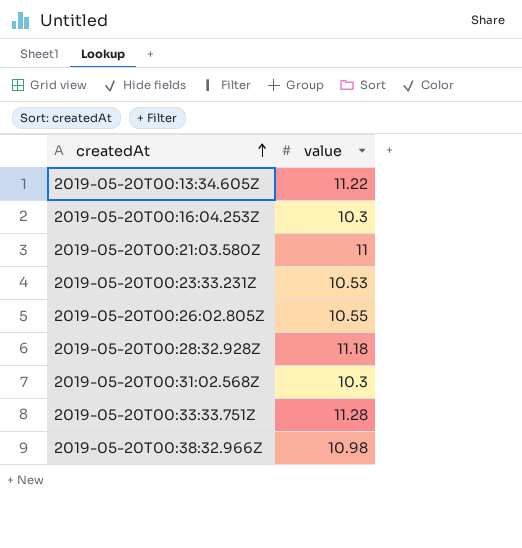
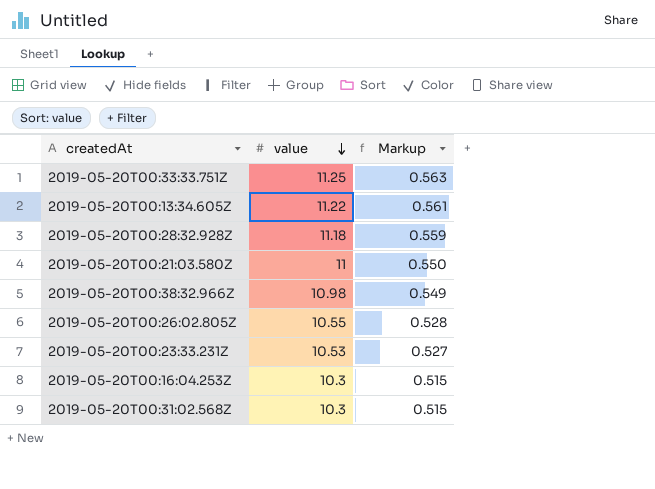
row order: createdAt ascending -> value descending
column Markup | formula: none -> [value] * 0.05
2019-05-20T00:33:33.751Z | value: 11.28 -> 11.25

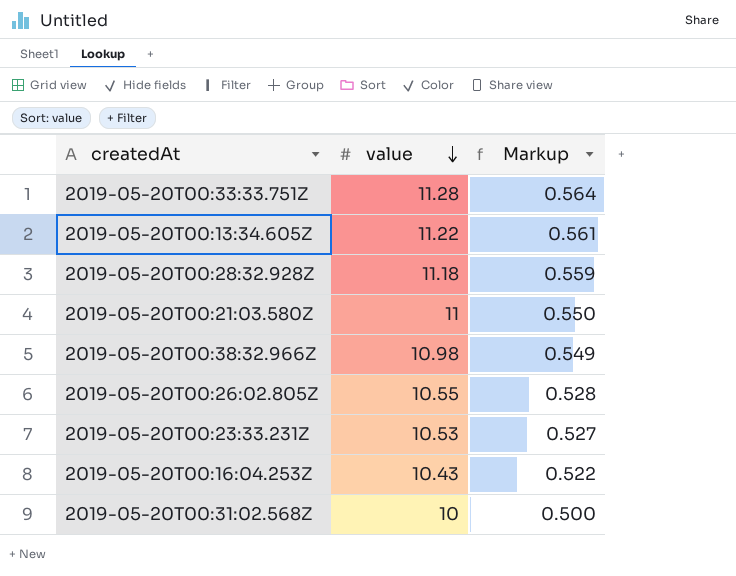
2019-05-20T00:33:33.751Z | value: 11.25 -> 11.28
2019-05-20T00:33:33.751Z | Markup: 0.563 -> 0.564
2019-05-20T00:16:04.253Z | value: 10.3 -> 10.43
2019-05-20T00:16:04.253Z | Markup: 0.515 -> 0.522
2019-05-20T00:31:02.568Z | value: 10.3 -> 10
2019-05-20T00:31:02.568Z | Markup: 0.515 -> 0.500

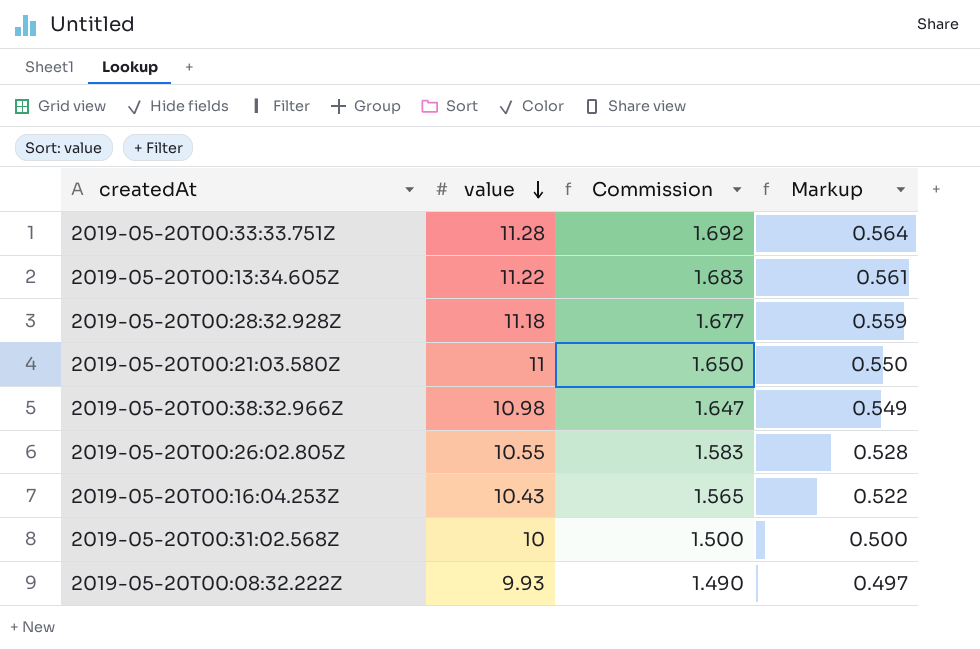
column Commission | formula: none -> [value] * 0.15
row 2019-05-20T00:23:33.231Z: 10.53 | 0.527 -> none
row 2019-05-20T00:08:32.222Z: none -> 9.93 | 1.490 | 0.497

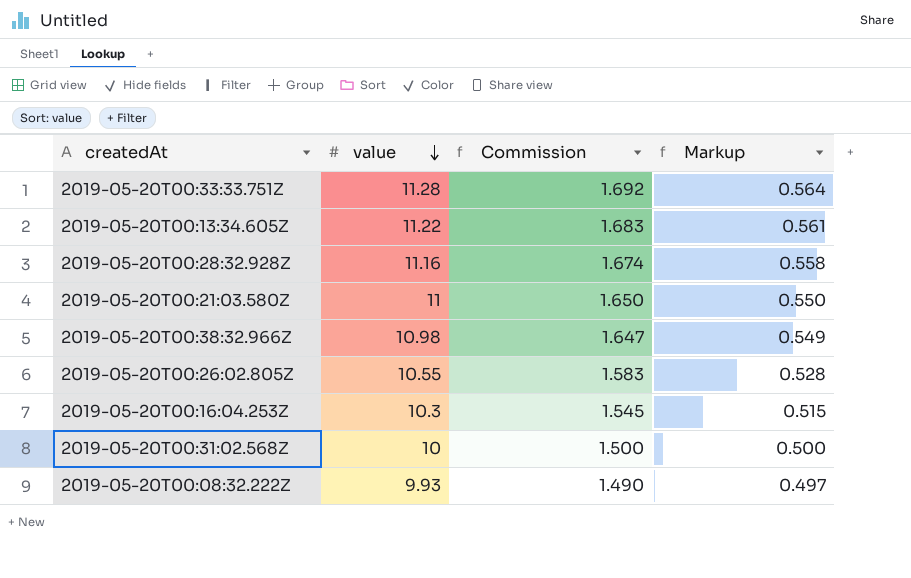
2019-05-20T00:28:32.928Z | value: 11.18 -> 11.16
2019-05-20T00:28:32.928Z | Commission: 1.677 -> 1.674
2019-05-20T00:28:32.928Z | Markup: 0.559 -> 0.558
2019-05-20T00:16:04.253Z | value: 10.43 -> 10.3
2019-05-20T00:16:04.253Z | Commission: 1.565 -> 1.545
2019-05-20T00:16:04.253Z | Markup: 0.522 -> 0.515

